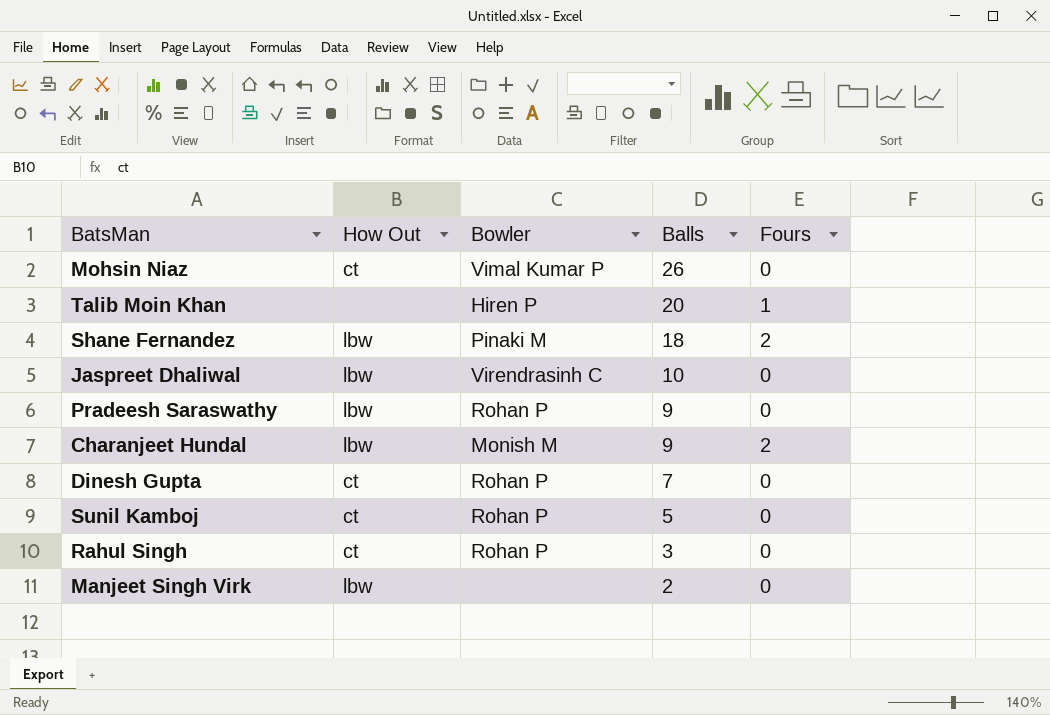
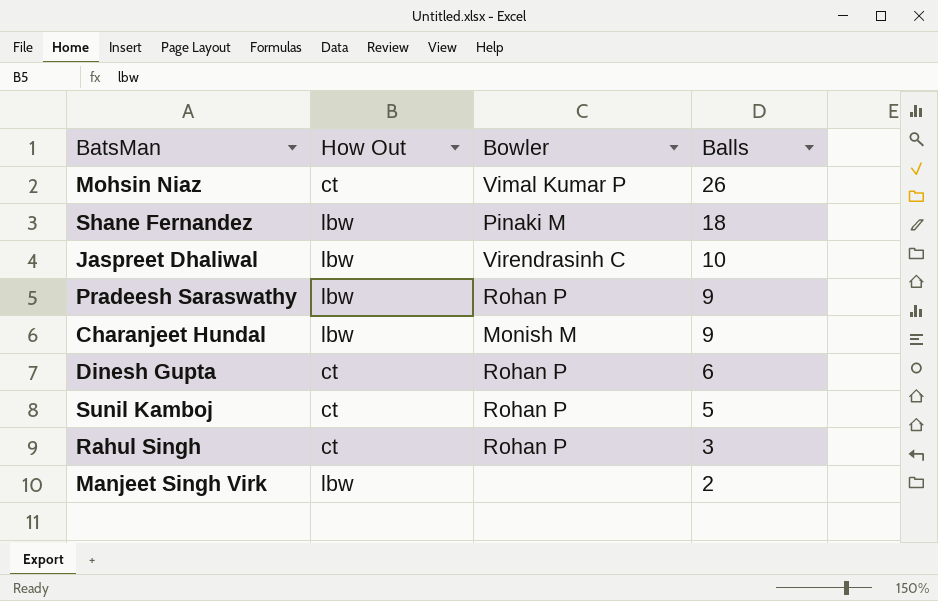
column Fours | position: 5 -> none
row Talib Moin Khan: none | Hiren P | 20 | 1 -> none
Dinesh Gupta | Balls: 7 -> 6

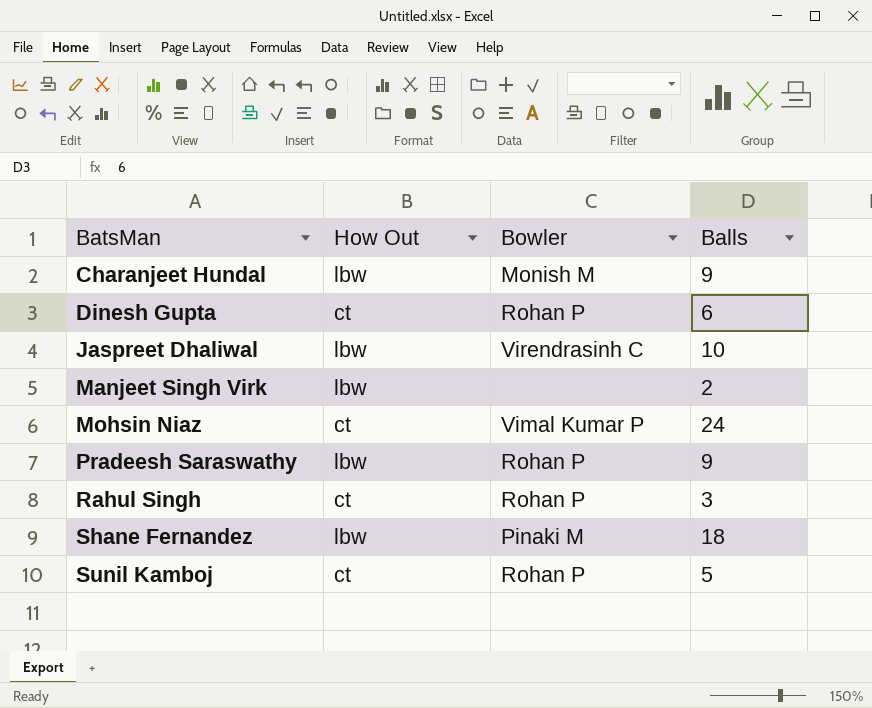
row order: Balls descending -> BatsMan ascending
Mohsin Niaz | Balls: 26 -> 24

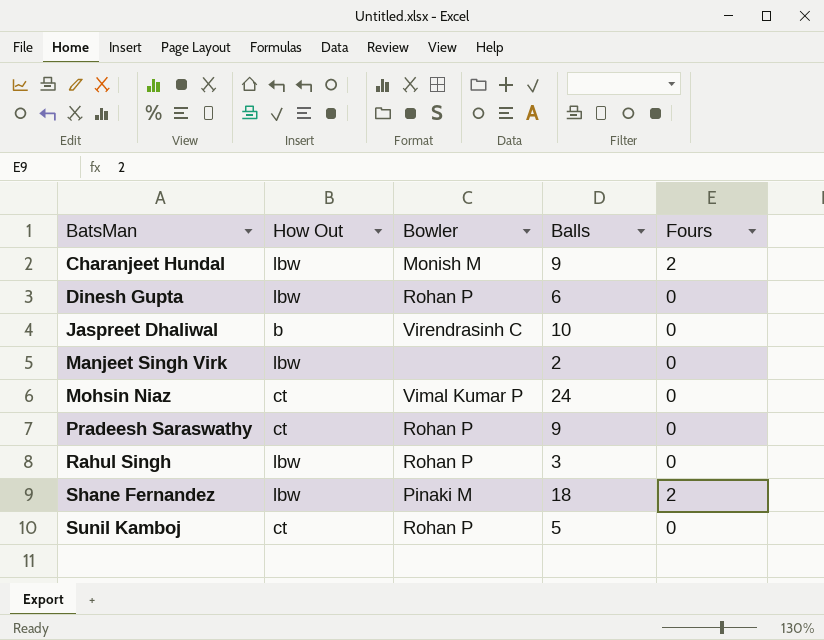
column Fours | position: none -> 5
Dinesh Gupta | How Out: ct -> lbw
Jaspreet Dhaliwal | How Out: lbw -> b
Pradeesh Saraswathy | How Out: lbw -> ct
Rahul Singh | How Out: ct -> lbw

